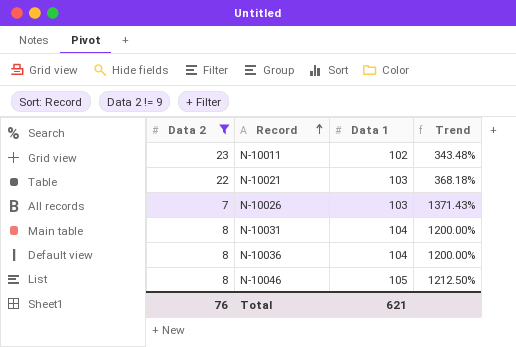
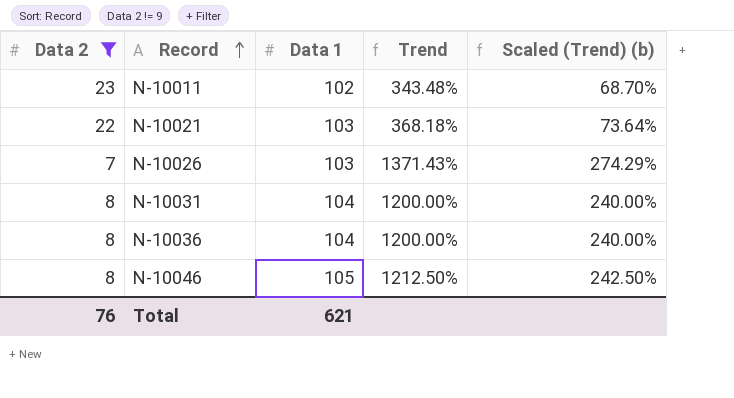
column Scaled (Trend) (b) | formula: none -> [Trend] * 0.2

